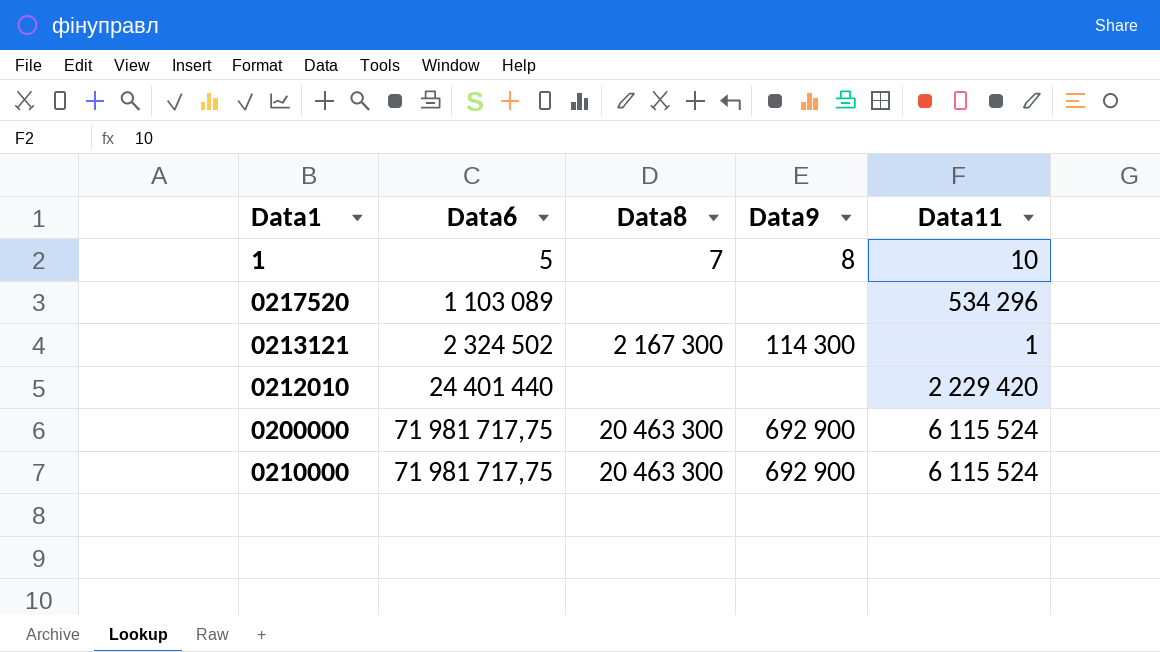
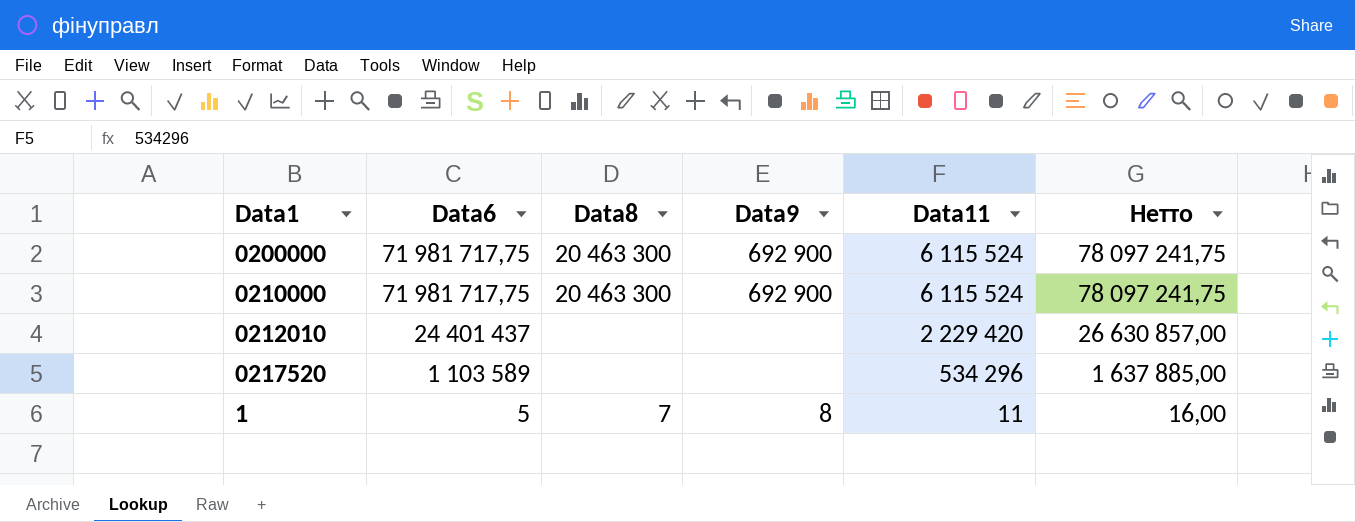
row order: Data6 ascending -> Data6 descending
column Нетто | formula: none -> [Data6] + [Data11]
row 0213121: 2 324 502 | 2 167 300 | 114 300 | 1 -> none
0212010 | Data6: 24 401 440 -> 24 401 437
0217520 | Data6: 1 103 089 -> 1 103 589
1 | Data11: 10 -> 11

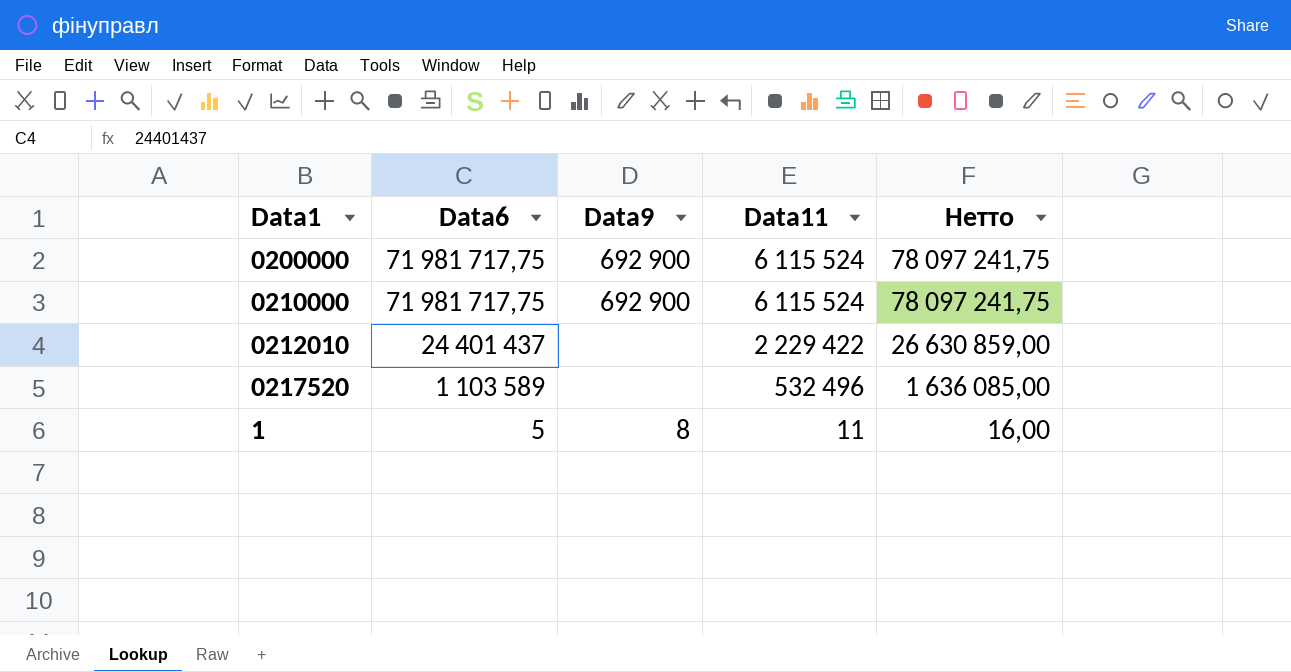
column Data8 | position: 3 -> none
0212010 | Data11: 2 229 420 -> 2 229 422
0212010 | Нетто: 26 630 857,00 -> 26 630 859,00
0217520 | Data11: 534 296 -> 532 496
0217520 | Нетто: 1 637 885,00 -> 1 636 085,00

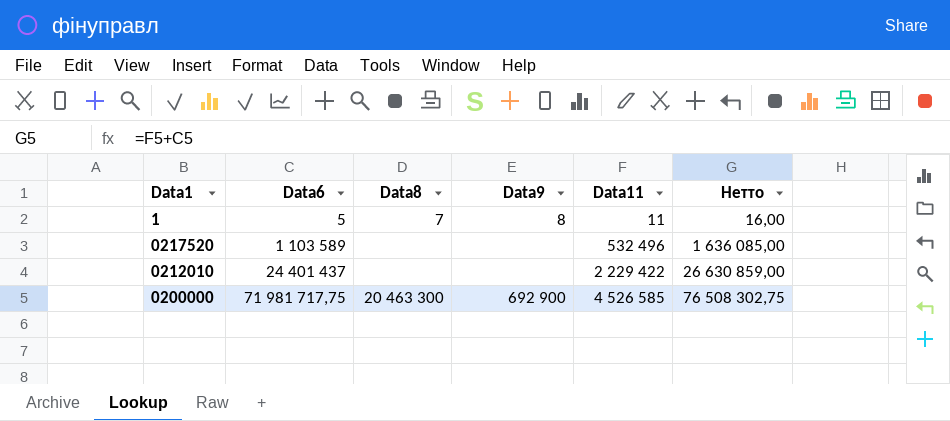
row order: Data6 descending -> Data6 ascending
column Data8 | position: none -> 3
row 0210000: 71 981 717,75 | 692 900 | 6 115 524 | 78 097 241,75 -> none
0200000 | Data11: 6 115 524 -> 4 526 585
0200000 | Нетто: 78 097 241,75 -> 76 508 302,75

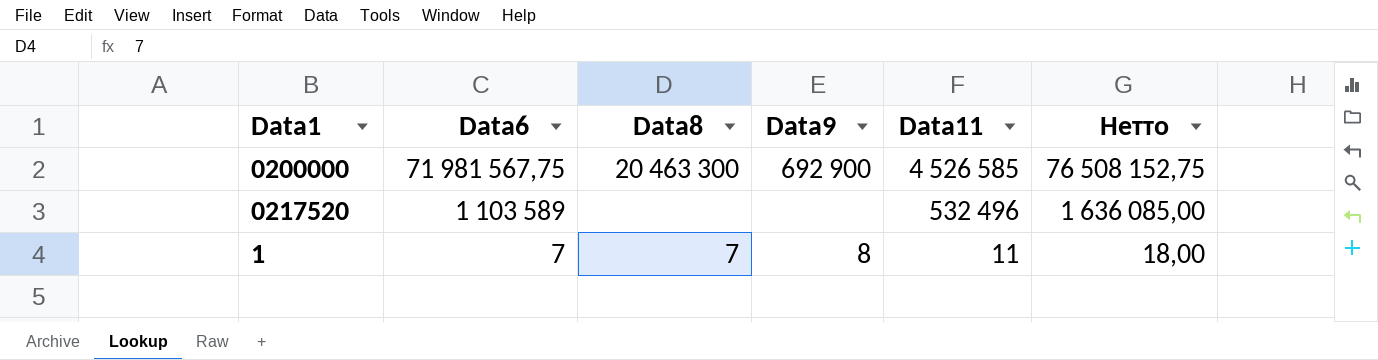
row order: Data6 ascending -> Data6 descending
row 0212010: 24 401 437 | none | none | 2 229 422 | 26 630 859,00 -> none
0200000 | Data6: 71 981 717,75 -> 71 981 567,75
0200000 | Нетто: 76 508 302,75 -> 76 508 152,75
1 | Data6: 5 -> 7
1 | Нетто: 16,00 -> 18,00

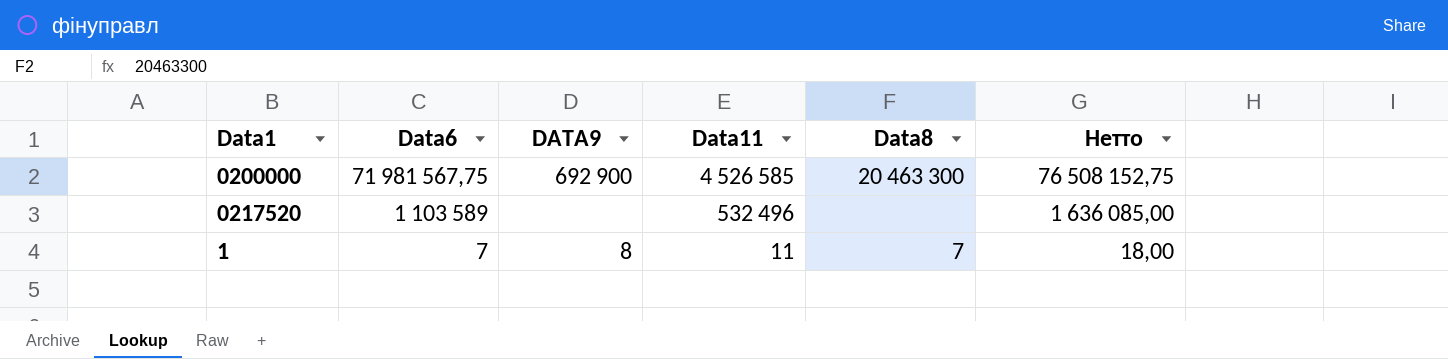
column name: Data9 -> DATA9
column Data8 | position: 3 -> 5

